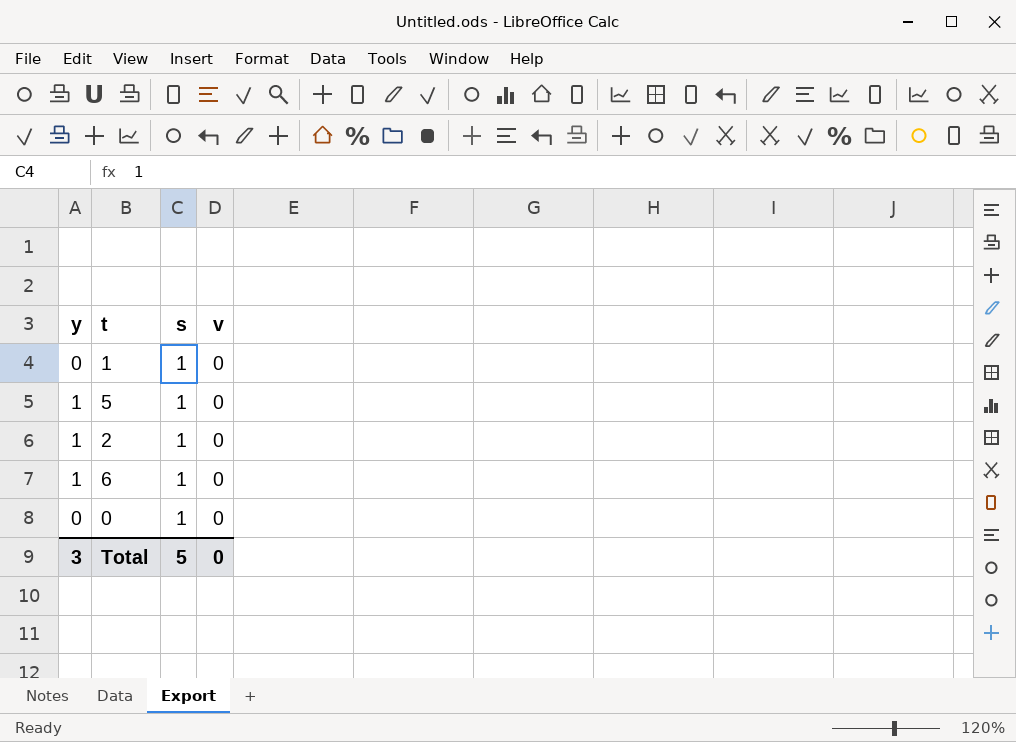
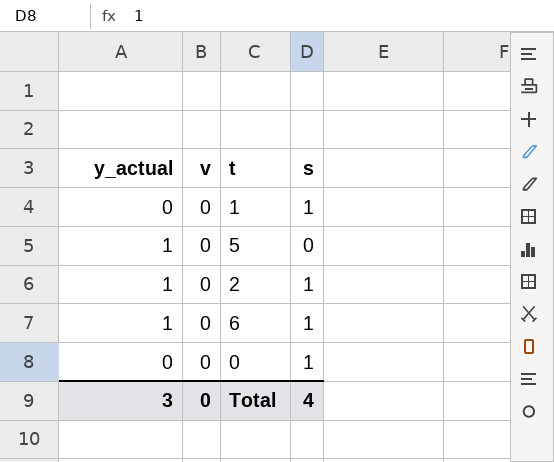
column name: y -> y_actual
column v | position: 4 -> 2
5 | s: 1 -> 0
Total | s: 5 -> 4

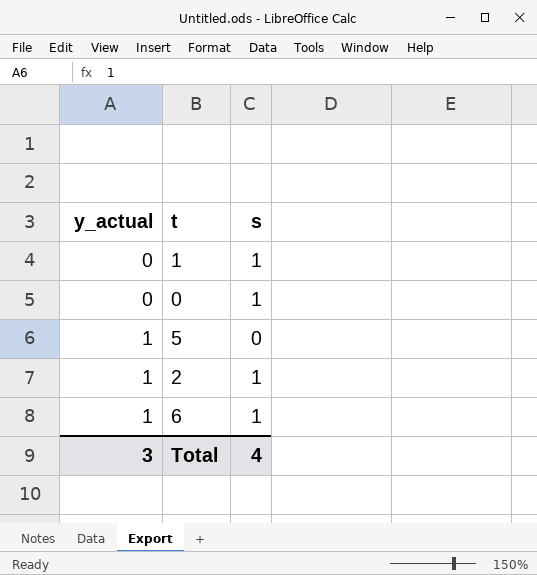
row order: none -> y_actual ascending
column v | position: 2 -> none

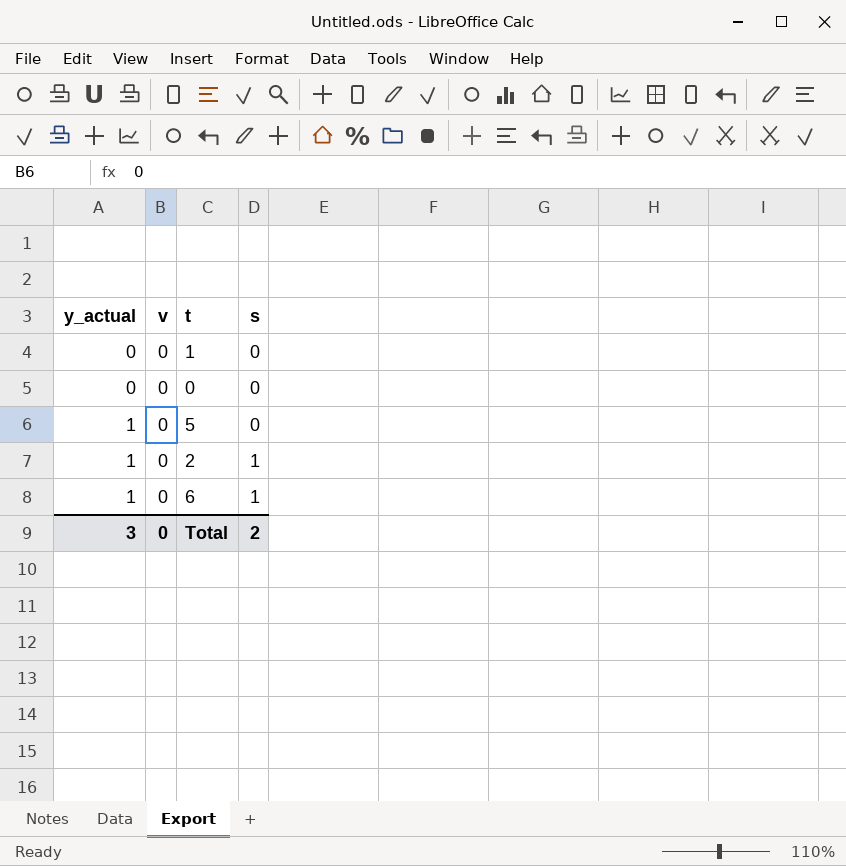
column v | position: none -> 2
1 | s: 1 -> 0
0 | s: 1 -> 0
Total | s: 4 -> 2

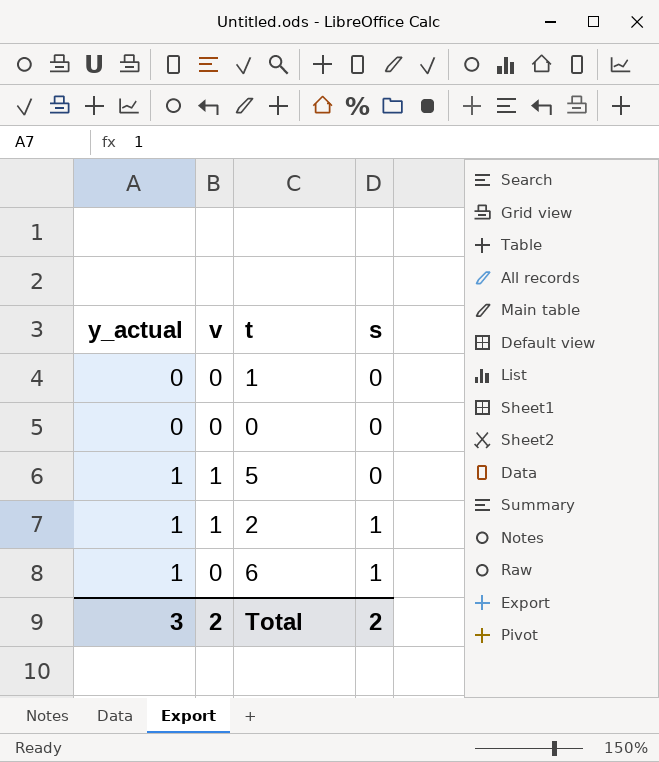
5 | v: 0 -> 1
2 | v: 0 -> 1
Total | v: 0 -> 2

